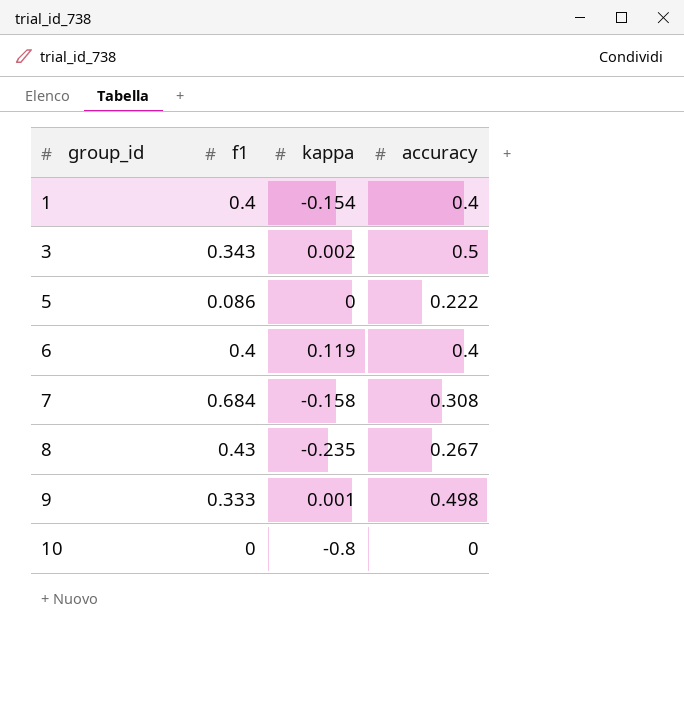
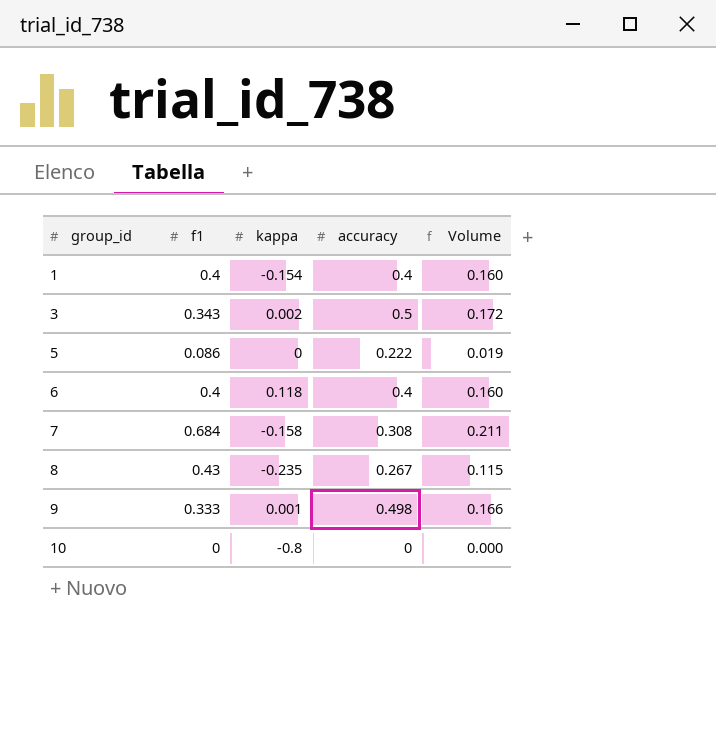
column Volume | formula: none -> [f1] * [accuracy]
6 | kappa: 0.119 -> 0.118

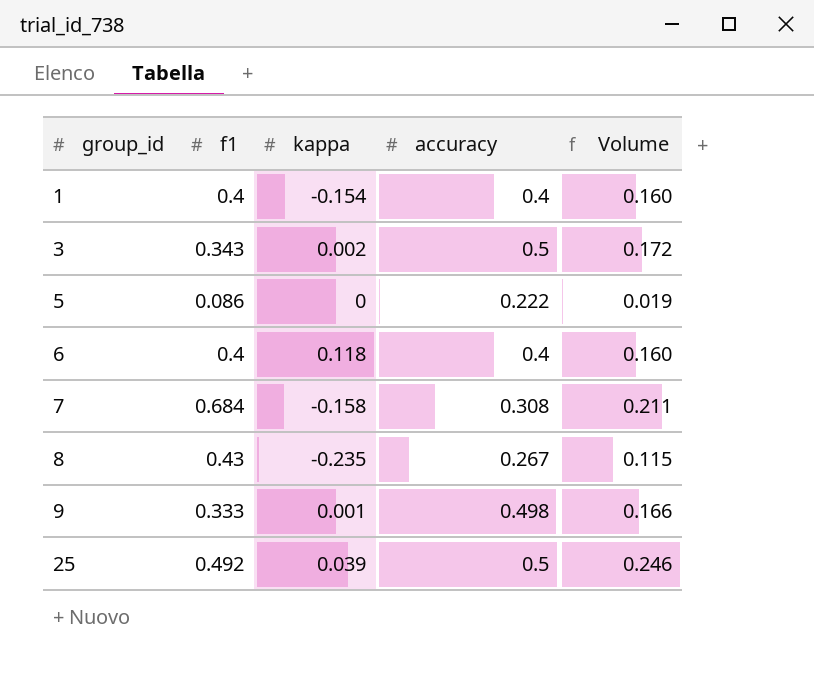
row 10: 0 | -0.8 | 0 | 0.000 -> none
row 25: none -> 0.492 | 0.039 | 0.5 | 0.246

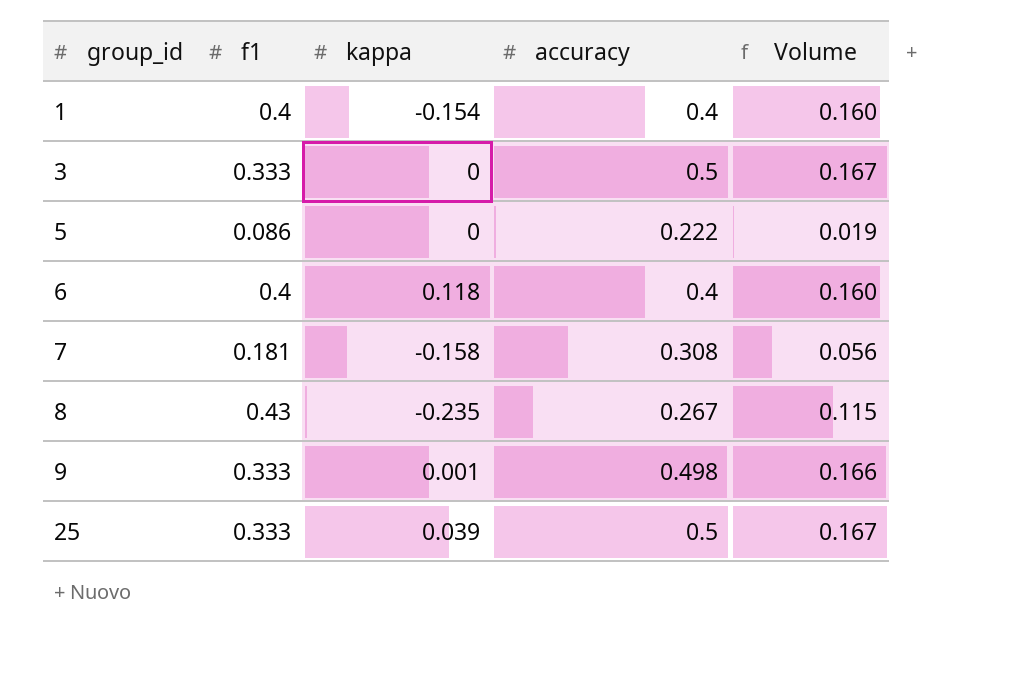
3 | f1: 0.343 -> 0.333
3 | kappa: 0.002 -> 0
3 | Volume: 0.172 -> 0.167
7 | f1: 0.684 -> 0.181
7 | Volume: 0.211 -> 0.056
25 | f1: 0.492 -> 0.333
25 | Volume: 0.246 -> 0.167

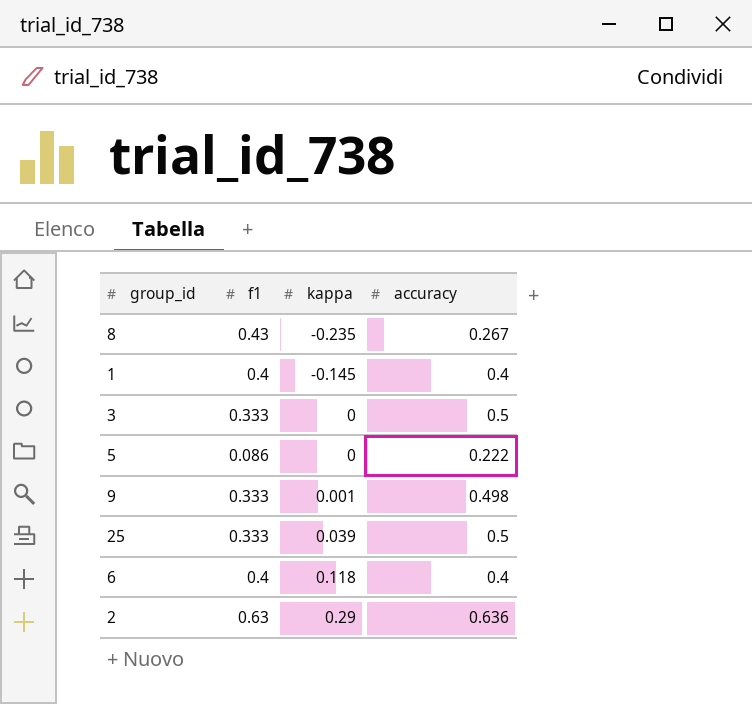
row order: group_id ascending -> kappa ascending
column Volume | formula: [f1] * [accuracy] -> none
row 7: 0.181 | -0.158 | 0.308 | 0.056 -> none
1 | kappa: -0.154 -> -0.145
row 2: none -> 0.63 | 0.29 | 0.636

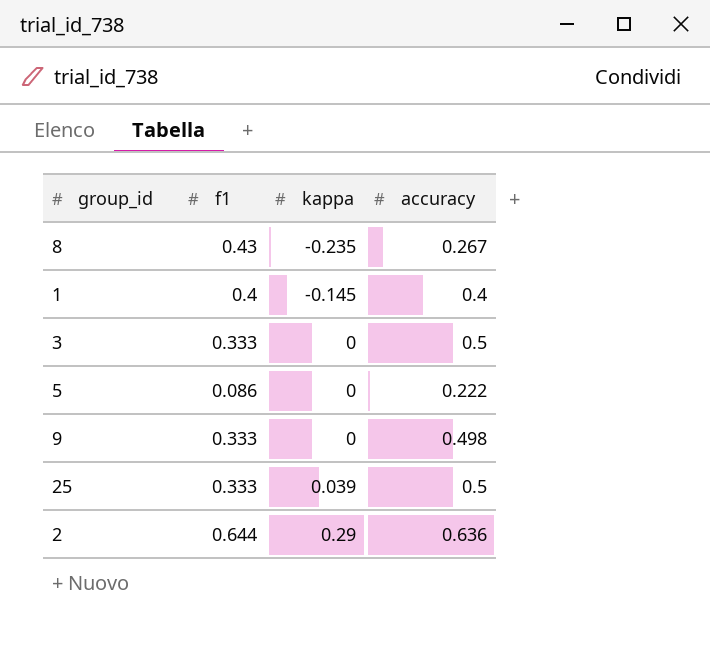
row 6: 0.4 | 0.118 | 0.4 -> none
9 | kappa: 0.001 -> 0
2 | f1: 0.63 -> 0.644

